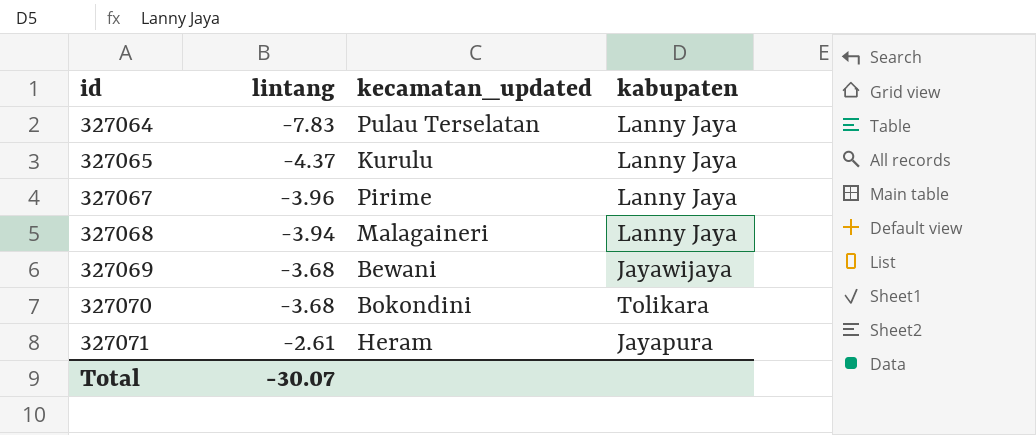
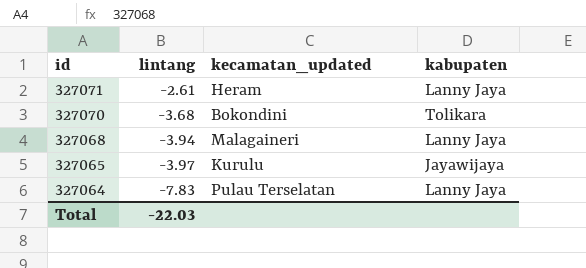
row order: id ascending -> id descending
row 327067: -3.96 | Pirime | Lanny Jaya -> none
row 327069: -3.68 | Bewani | Jayawijaya -> none
327071 | kabupaten: Jayapura -> Lanny Jaya
327065 | lintang: -4.37 -> -3.97
327065 | kabupaten: Lanny Jaya -> Jayawijaya
Total | lintang: -30.07 -> -22.03

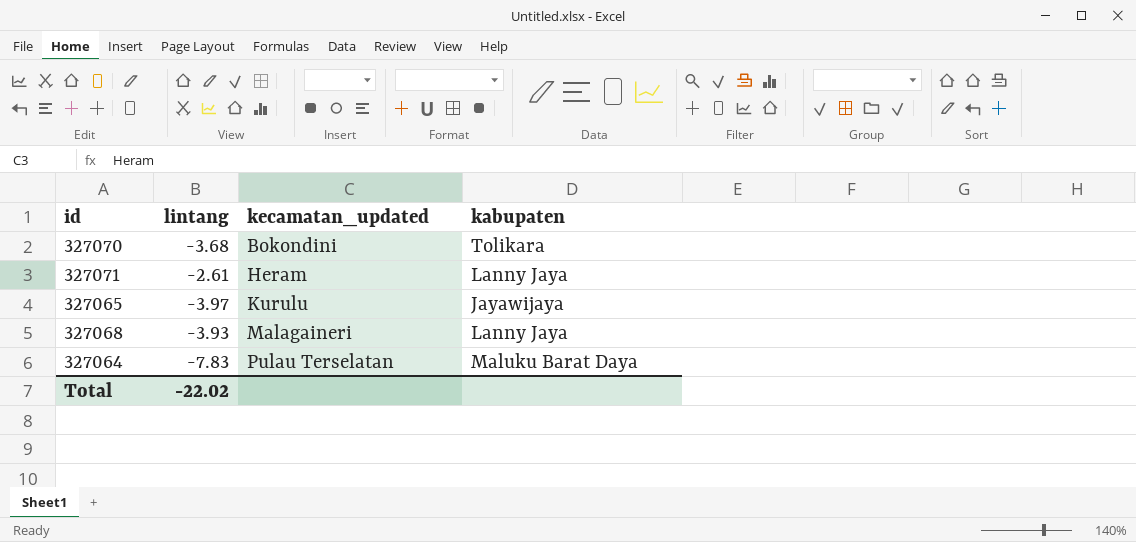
row order: id descending -> kecamatan_updated ascending
327068 | lintang: -3.94 -> -3.93
327064 | kabupaten: Lanny Jaya -> Maluku Barat Daya
Total | lintang: -22.03 -> -22.02

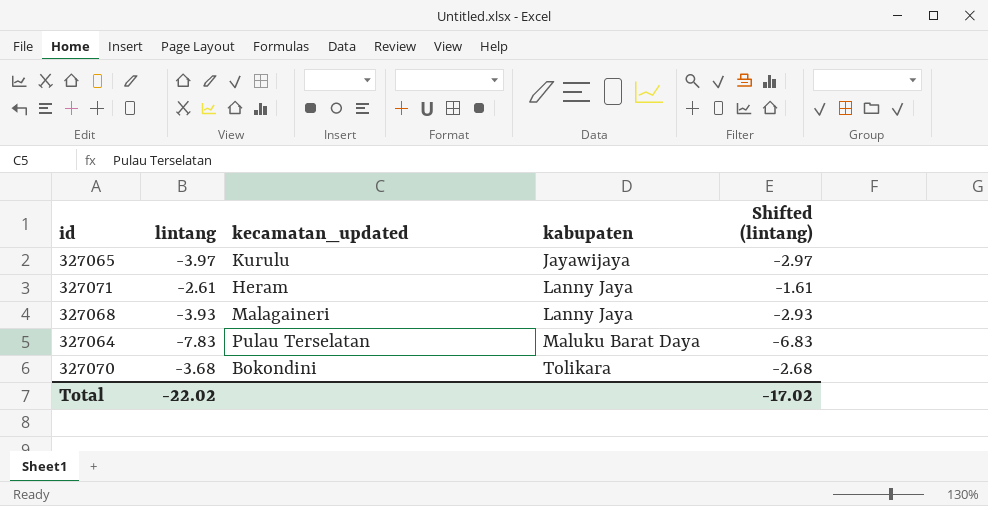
row order: kecamatan_updated ascending -> kabupaten ascending
column Shifted (lintang) | formula: none -> [lintang] + 1

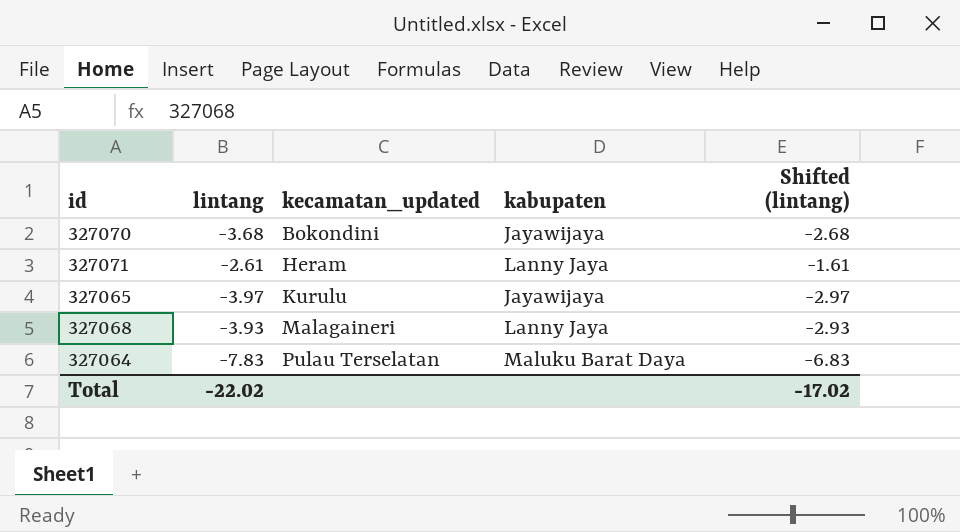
row order: kabupaten ascending -> kecamatan_updated ascending
327070 | kabupaten: Tolikara -> Jayawijaya

